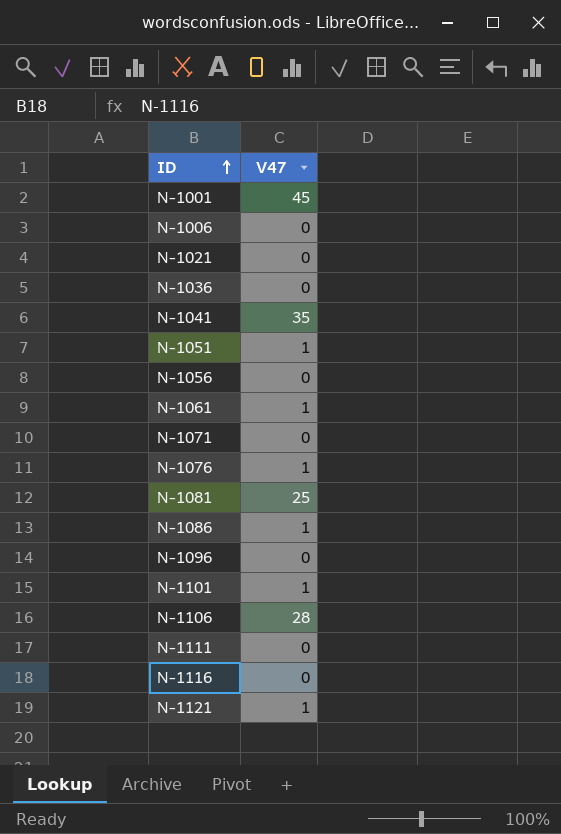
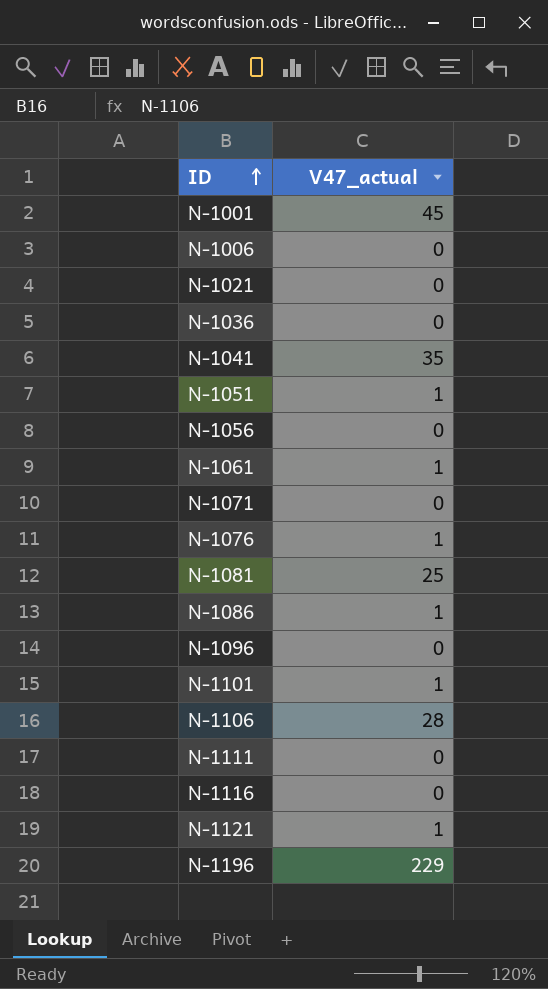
column name: V47 -> V47_actual
row N-1196: none -> 229

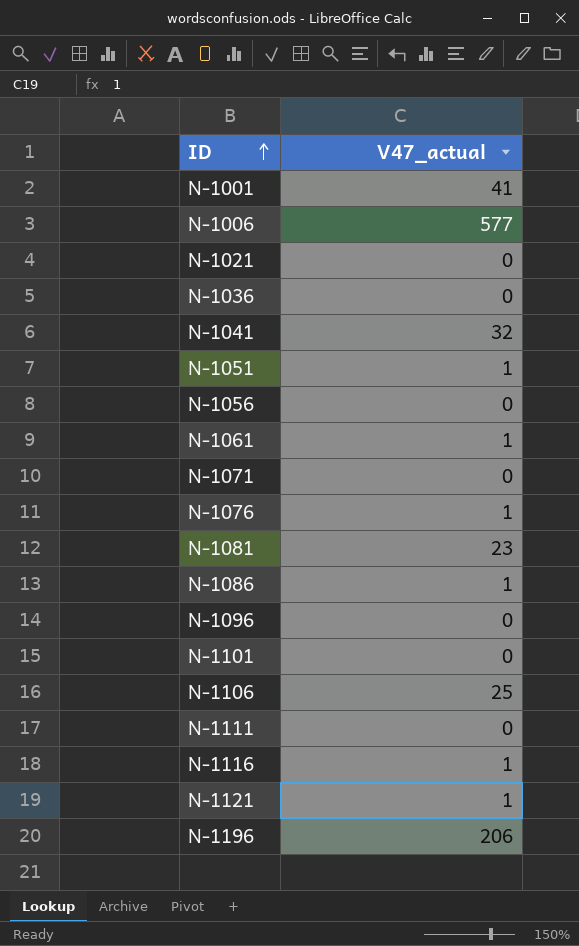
N-1001 | V47_actual: 45 -> 41
N-1006 | V47_actual: 0 -> 577
N-1041 | V47_actual: 35 -> 32
N-1081 | V47_actual: 25 -> 23
N-1101 | V47_actual: 1 -> 0
N-1106 | V47_actual: 28 -> 25
N-1116 | V47_actual: 0 -> 1
N-1196 | V47_actual: 229 -> 206

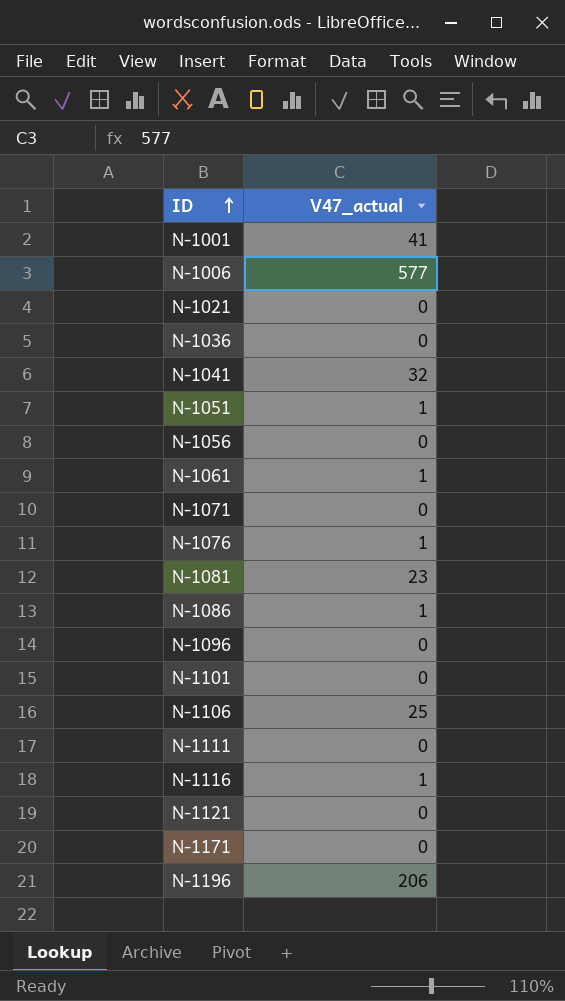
N-1121 | V47_actual: 1 -> 0
row N-1171: none -> 0

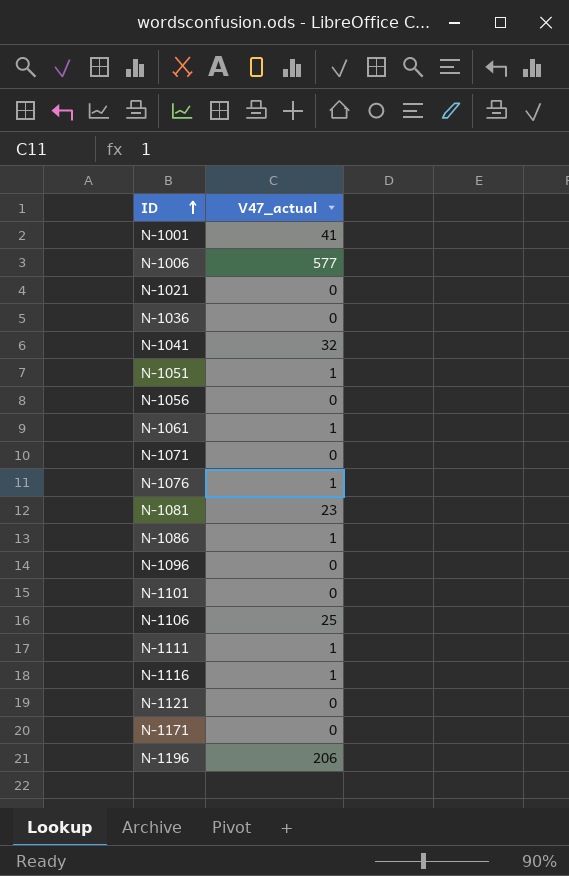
N-1111 | V47_actual: 0 -> 1

